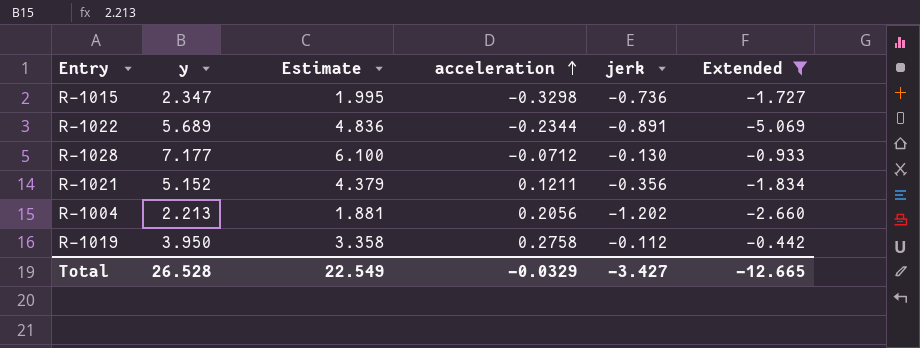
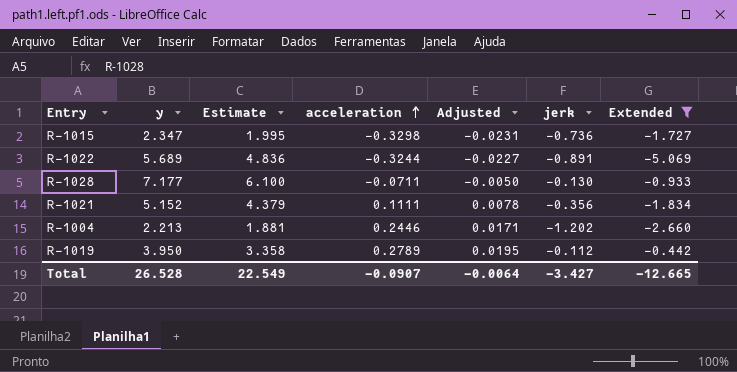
column Adjusted | formula: none -> [acceleration] * 0.07
R-1022 | acceleration: -0.2344 -> -0.3244
R-1028 | acceleration: -0.0712 -> -0.0711
R-1021 | acceleration: 0.1211 -> 0.1111
R-1004 | acceleration: 0.2056 -> 0.2446
R-1019 | acceleration: 0.2758 -> 0.2789
Total | acceleration: -0.0329 -> -0.0907

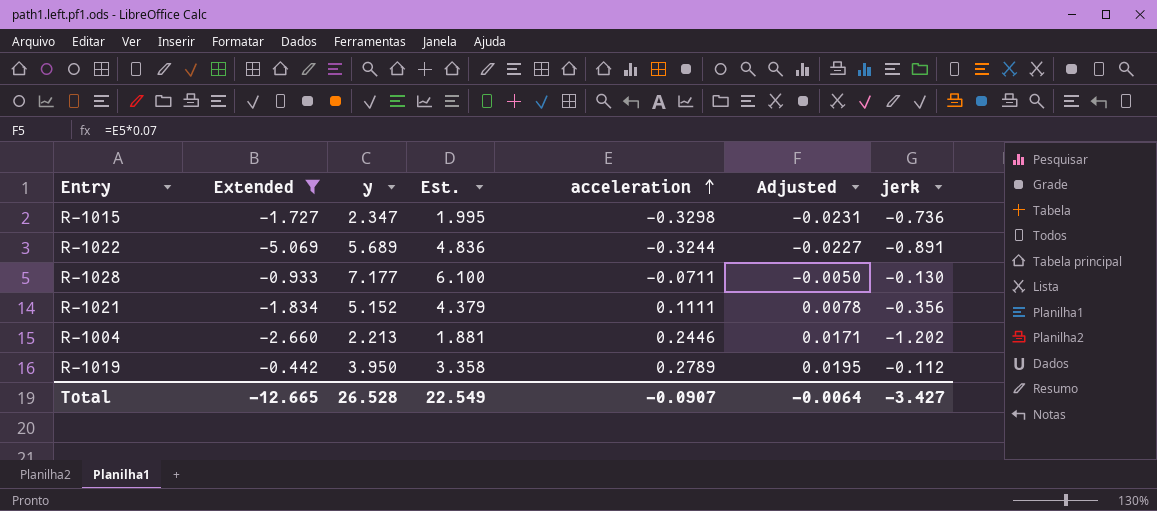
column Extended | position: 7 -> 2
column name: Estimate -> Est.

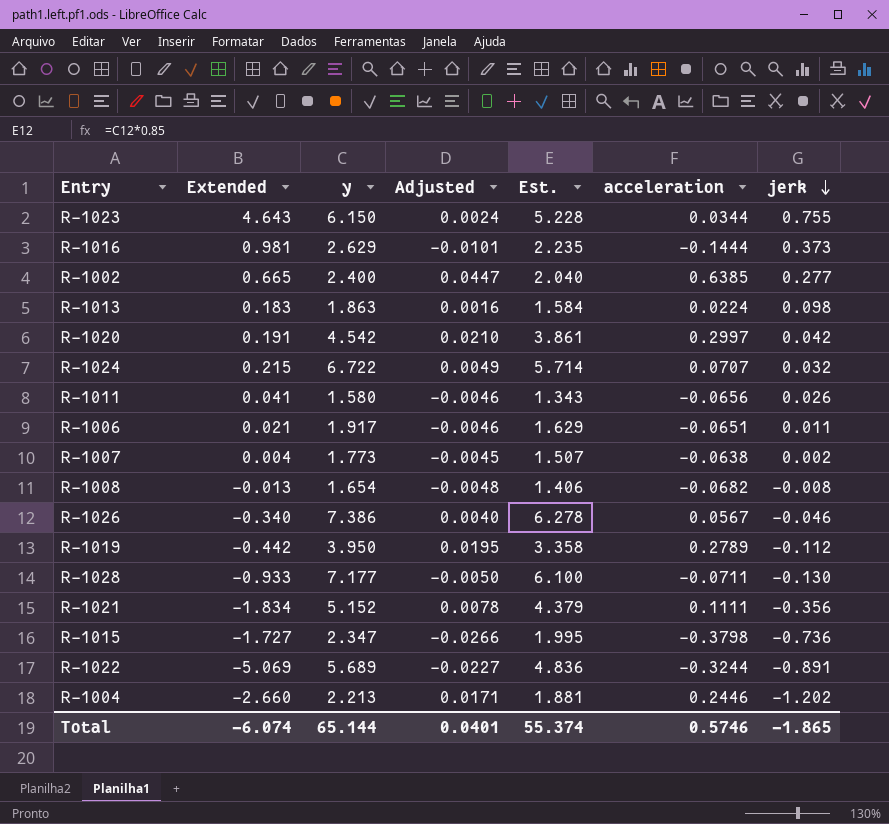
filter: Extended <= -0.442 -> none
row order: acceleration ascending -> jerk descending
column Adjusted | position: 6 -> 4
R-1015 | Adjusted: -0.0231 -> -0.0266
R-1015 | acceleration: -0.3298 -> -0.3798
Total | Extended: -12.665 -> -6.074
Total | y: 26.528 -> 65.144
Total | Adjusted: -0.0064 -> 0.0401
Total | Est.: 22.549 -> 55.374
Total | acceleration: -0.0907 -> 0.5746
Total | jerk: -3.427 -> -1.865

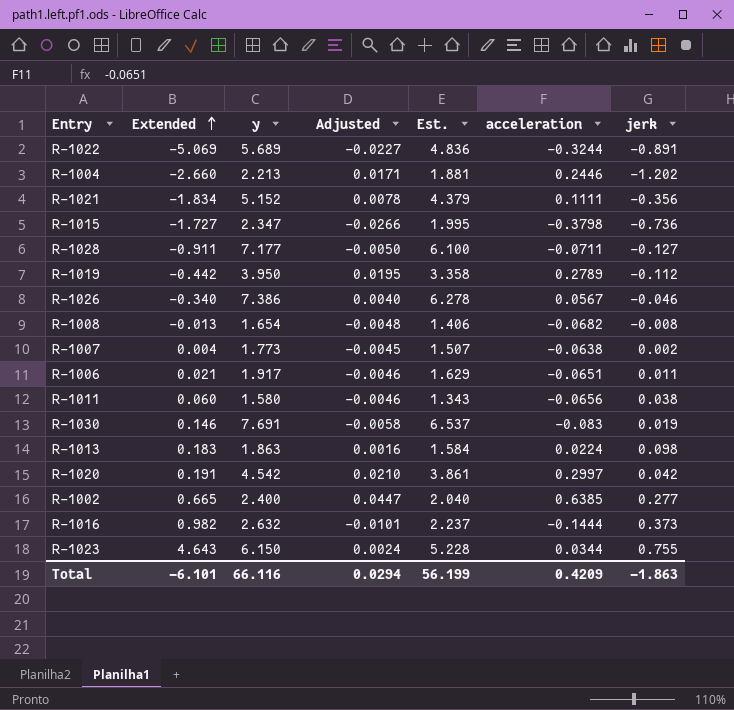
row order: jerk descending -> Extended ascending
row R-1024: 0.215 | 6.722 | 0.0049 | 5.714 | 0.0707 | 0.032 -> none
R-1028 | Extended: -0.933 -> -0.911
R-1028 | jerk: -0.130 -> -0.127
R-1011 | Extended: 0.041 -> 0.060
R-1011 | jerk: 0.026 -> 0.038
row R-1030: none -> 0.146 | 7.691 | -0.0058 | 6.537 | -0.083 | 0.019
R-1016 | Extended: 0.981 -> 0.982
R-1016 | y: 2.629 -> 2.632
R-1016 | Est.: 2.235 -> 2.237
Total | Extended: -6.074 -> -6.101
Total | y: 65.144 -> 66.116
Total | Adjusted: 0.0401 -> 0.0294
Total | Est.: 55.374 -> 56.199
Total | acceleration: 0.5746 -> 0.4209
Total | jerk: -1.865 -> -1.863

